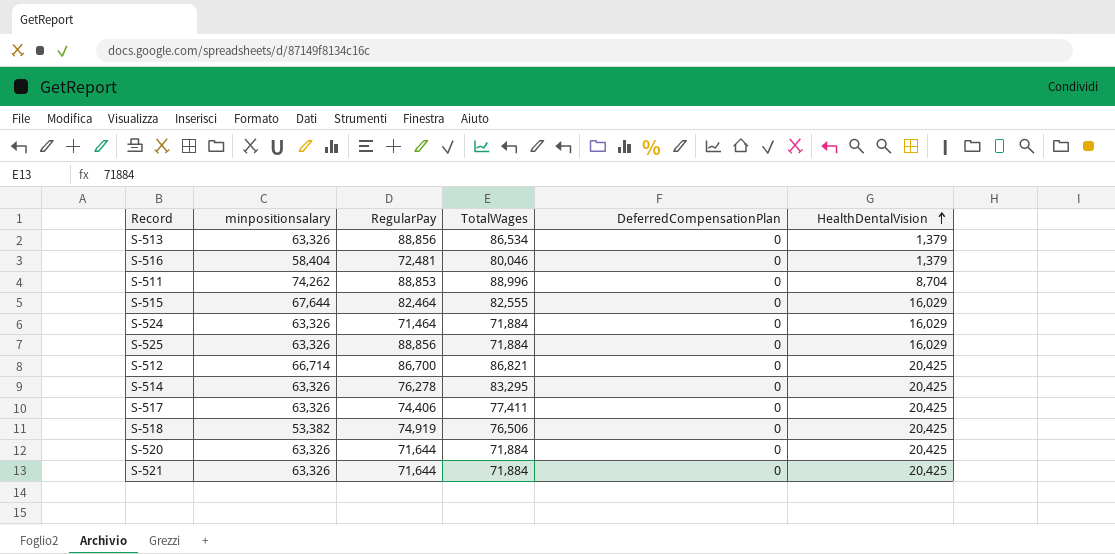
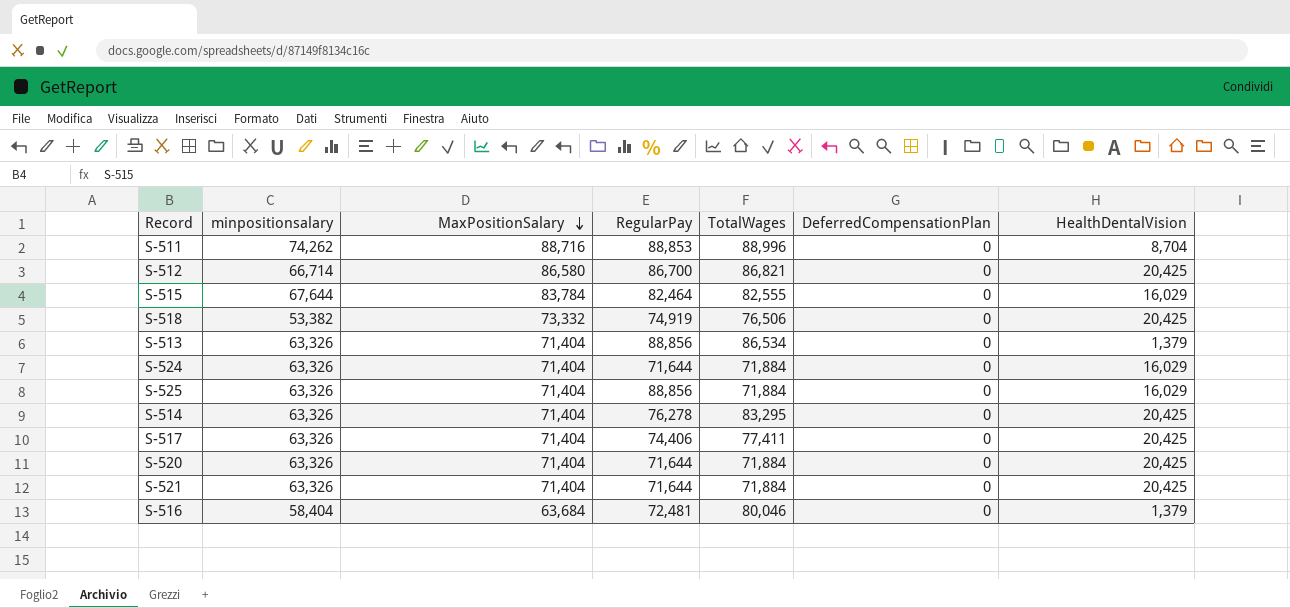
row order: HealthDentalVision ascending -> MaxPositionSalary descending
column MaxPositionSalary | position: none -> 3
S-524 | RegularPay: 71,464 -> 71,644

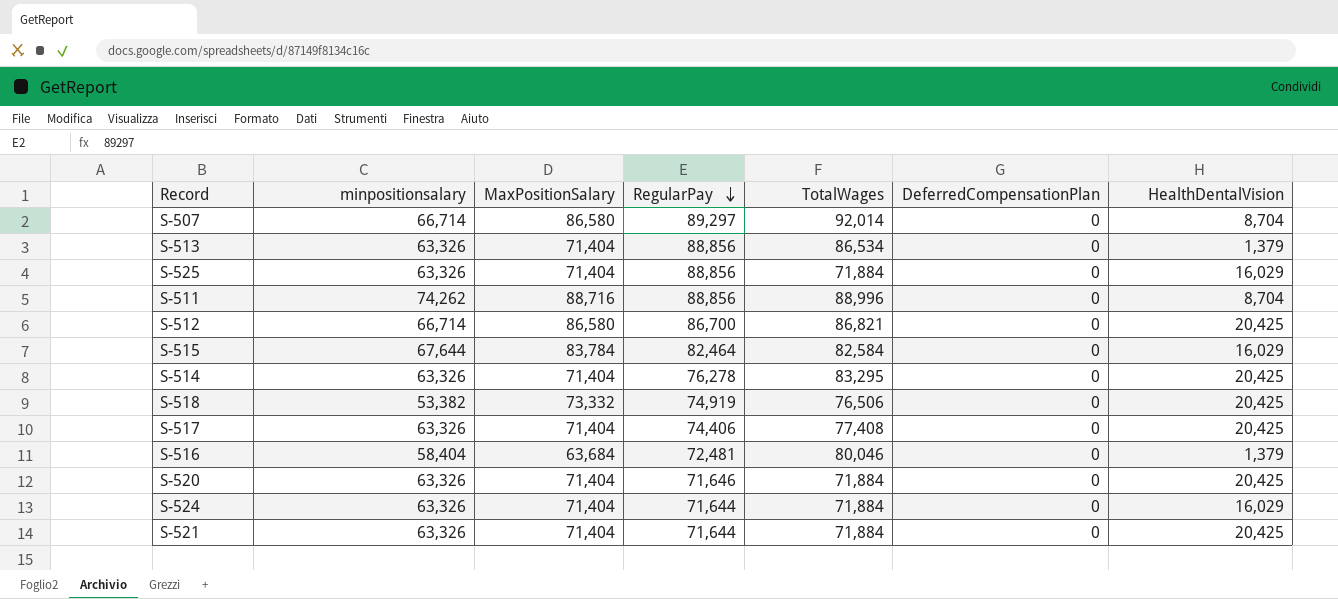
row order: MaxPositionSalary descending -> RegularPay descending
row S-507: none -> 66,714 | 86,580 | 89,297 | 92,014 | 0 | 8,704
S-511 | RegularPay: 88,853 -> 88,856
S-515 | TotalWages: 82,555 -> 82,584
S-517 | TotalWages: 77,411 -> 77,408
S-520 | RegularPay: 71,644 -> 71,646

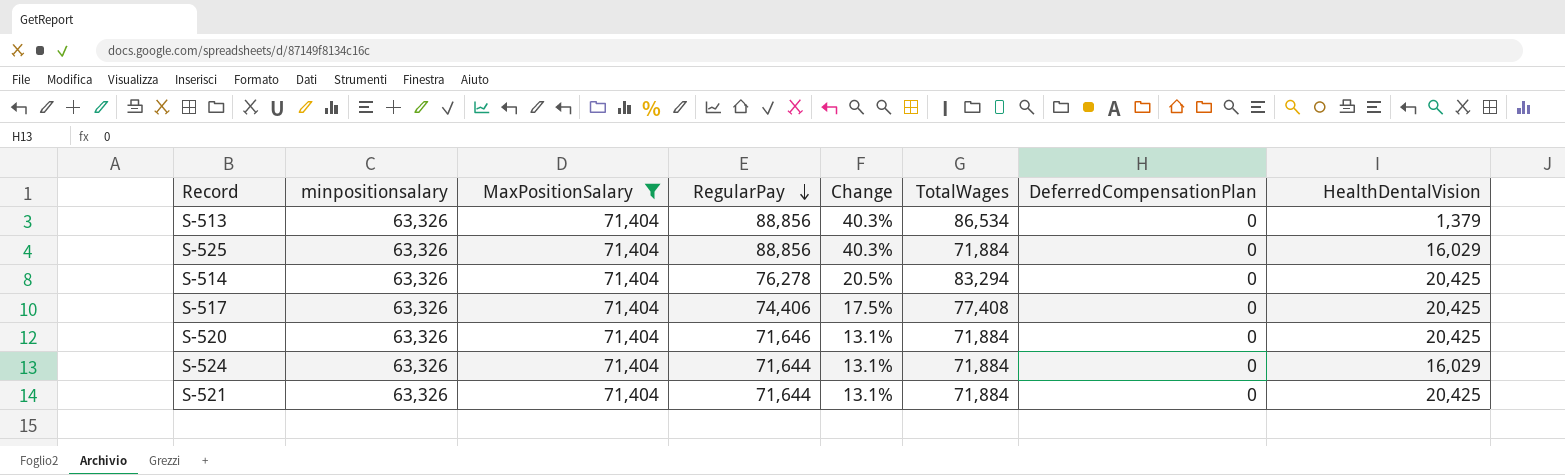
filter: none -> MaxPositionSalary = 71,404
column Change | formula: none -> ([RegularPay] - [minpositionsalary]) / [minpositionsalary]
S-514 | TotalWages: 83,295 -> 83,294

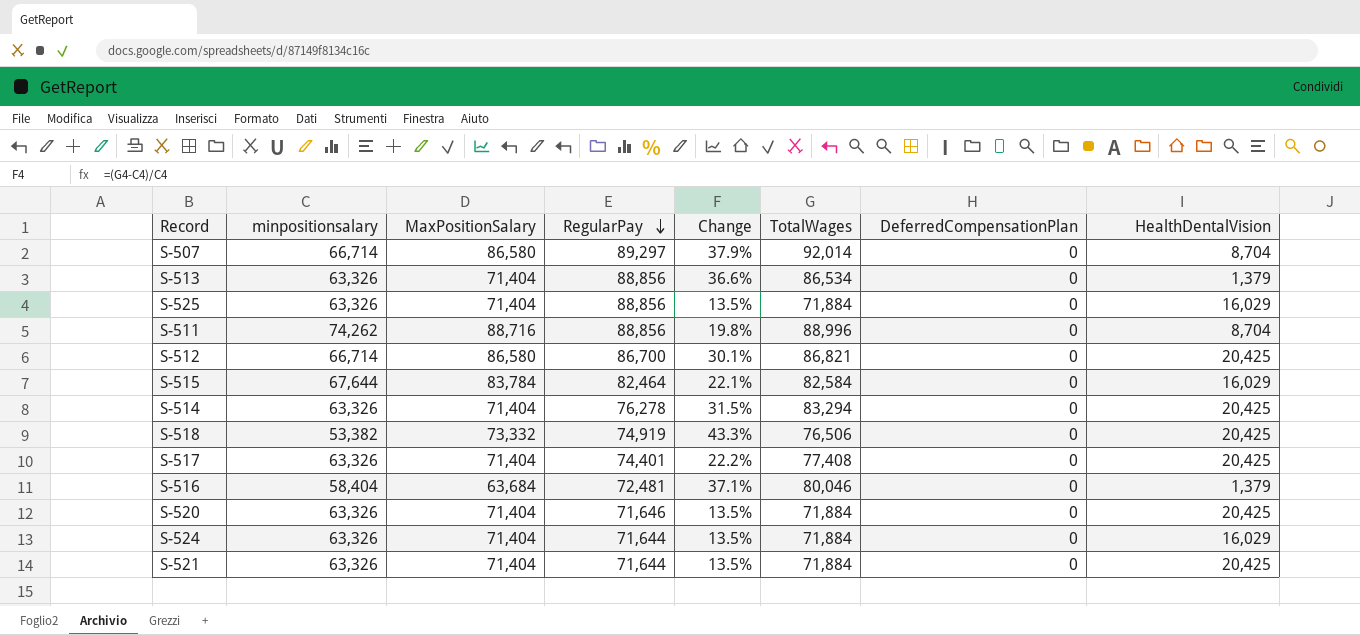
filter: MaxPositionSalary = 71,404 -> none
column Change | formula: ([RegularPay] - [minpositionsalary]) / [minpositionsalary] -> ([TotalWages] - [minpositionsalary]) / [minpositionsalary]
S-517 | RegularPay: 74,406 -> 74,401

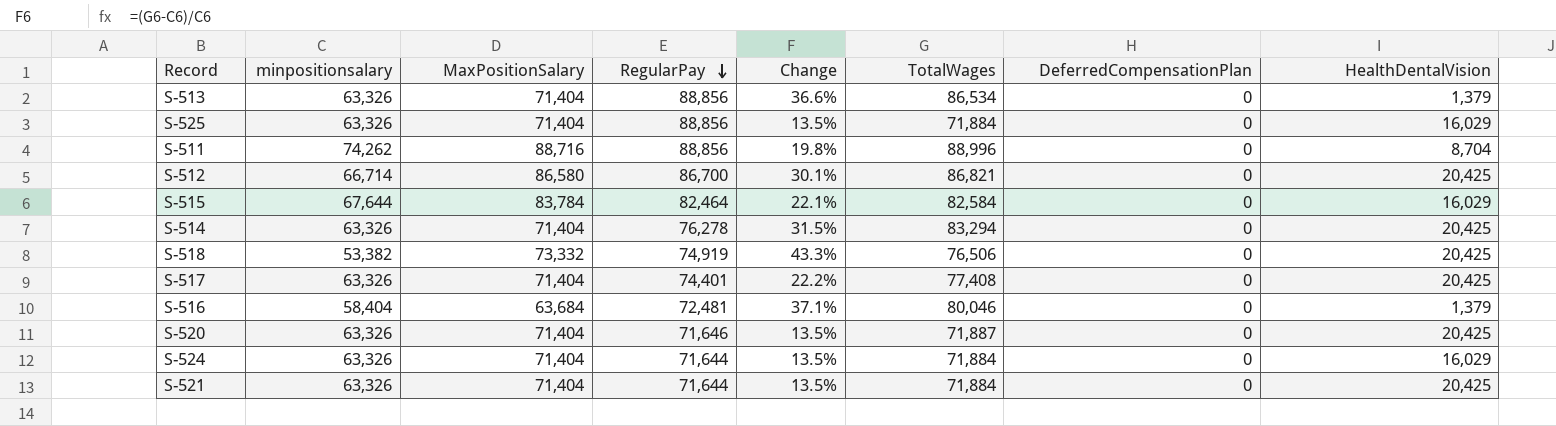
row S-507: 66,714 | 86,580 | 89,297 | 37.9% | 92,014 | 0 | 8,704 -> none
S-520 | TotalWages: 71,884 -> 71,887

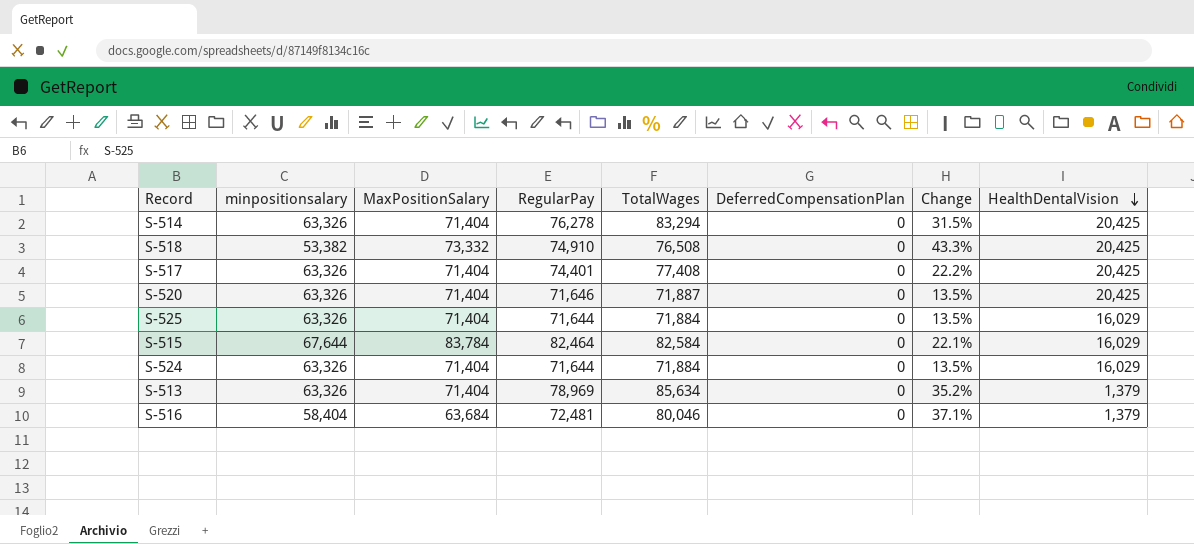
row order: RegularPay descending -> HealthDentalVision descending
column Change | position: 5 -> 7
row S-511: 74,262 | 88,716 | 88,856 | 19.8% | 88,996 | 0 | 8,704 -> none
row S-512: 66,714 | 86,580 | 86,700 | 30.1% | 86,821 | 0 | 20,425 -> none
row S-521: 63,326 | 71,404 | 71,644 | 13.5% | 71,884 | 0 | 20,425 -> none
S-518 | RegularPay: 74,919 -> 74,910
S-518 | TotalWages: 76,506 -> 76,508
S-525 | RegularPay: 88,856 -> 71,644
S-513 | RegularPay: 88,856 -> 78,969
S-513 | TotalWages: 86,534 -> 85,634
S-513 | Change: 36.6% -> 35.2%

